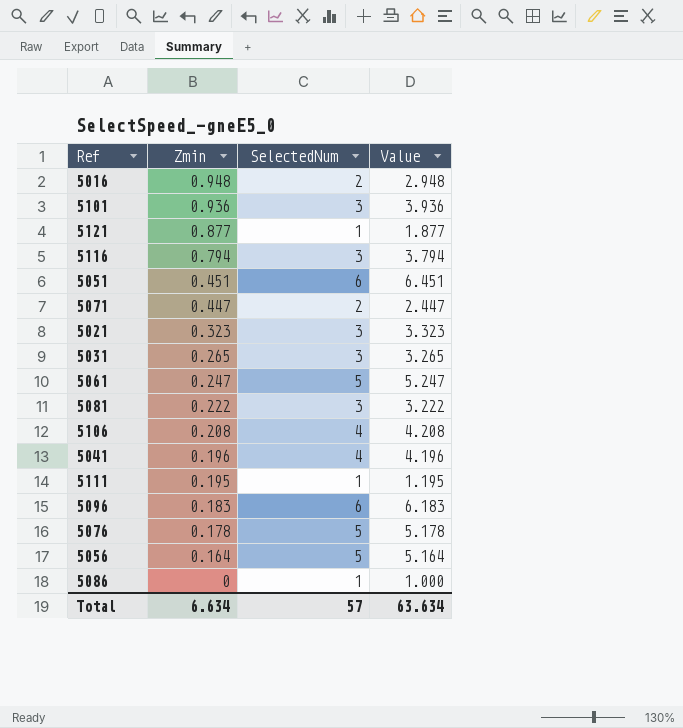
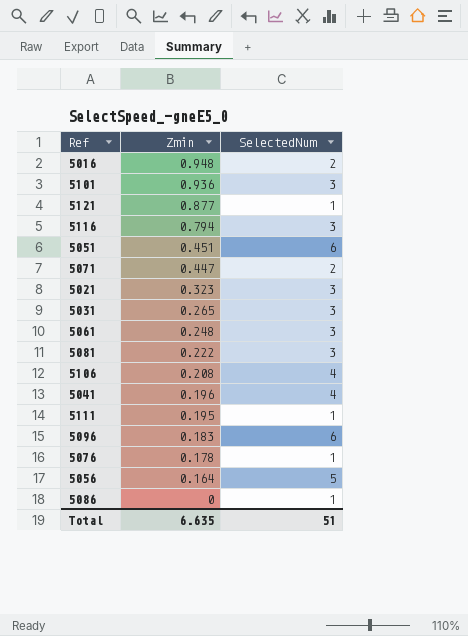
column Value | formula: [Zmin] + [SelectedNum] -> none
5061 | Zmin: 0.247 -> 0.248
5061 | SelectedNum: 5 -> 3
5076 | SelectedNum: 5 -> 1
Total | Zmin: 6.634 -> 6.635
Total | SelectedNum: 57 -> 51

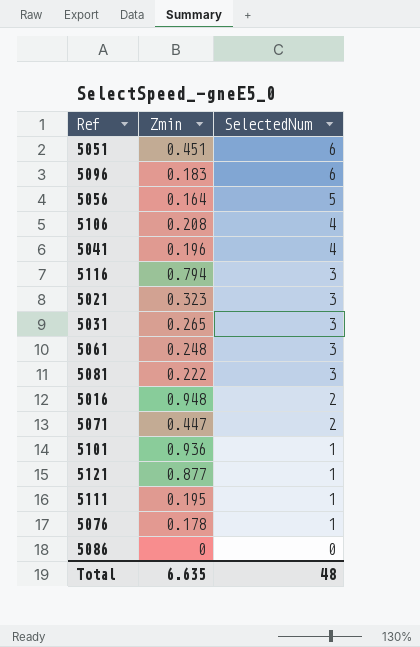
row order: Zmin descending -> SelectedNum descending
5101 | SelectedNum: 3 -> 1
5086 | SelectedNum: 1 -> 0
Total | SelectedNum: 51 -> 48

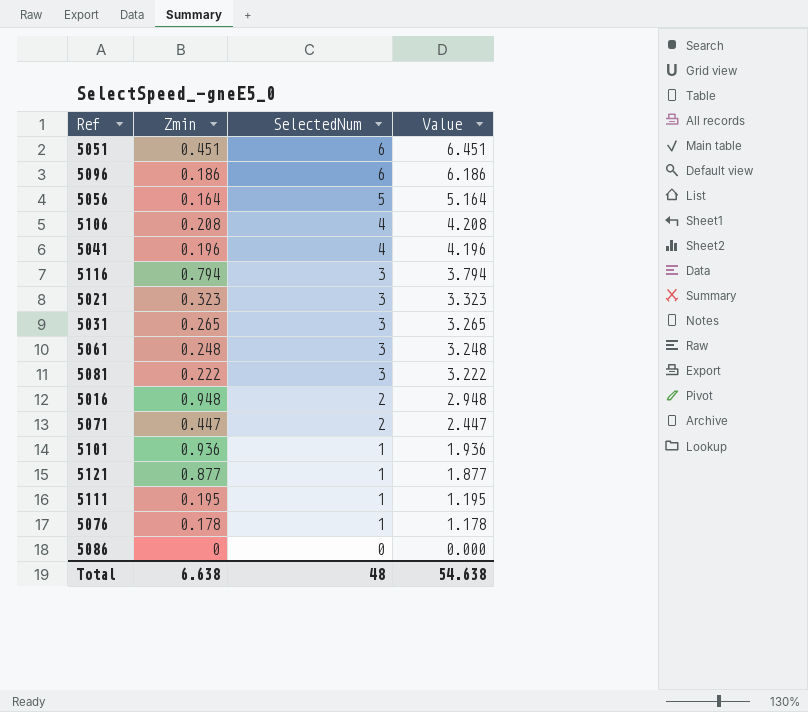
column Value | formula: none -> [Zmin] + [SelectedNum]
5096 | Zmin: 0.183 -> 0.186
Total | Zmin: 6.635 -> 6.638

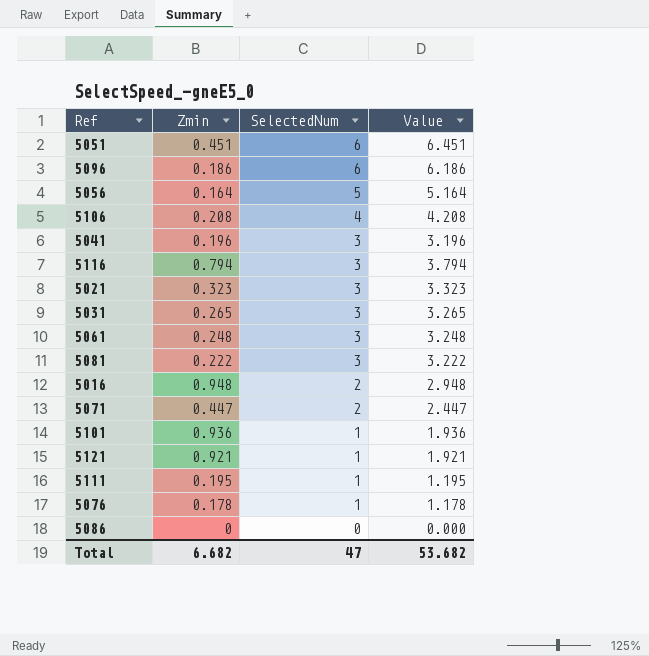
5041 | SelectedNum: 4 -> 3
5041 | Value: 4.196 -> 3.196
5121 | Zmin: 0.877 -> 0.921
5121 | Value: 1.877 -> 1.921
Total | Zmin: 6.638 -> 6.682
Total | SelectedNum: 48 -> 47
Total | Value: 54.638 -> 53.682

